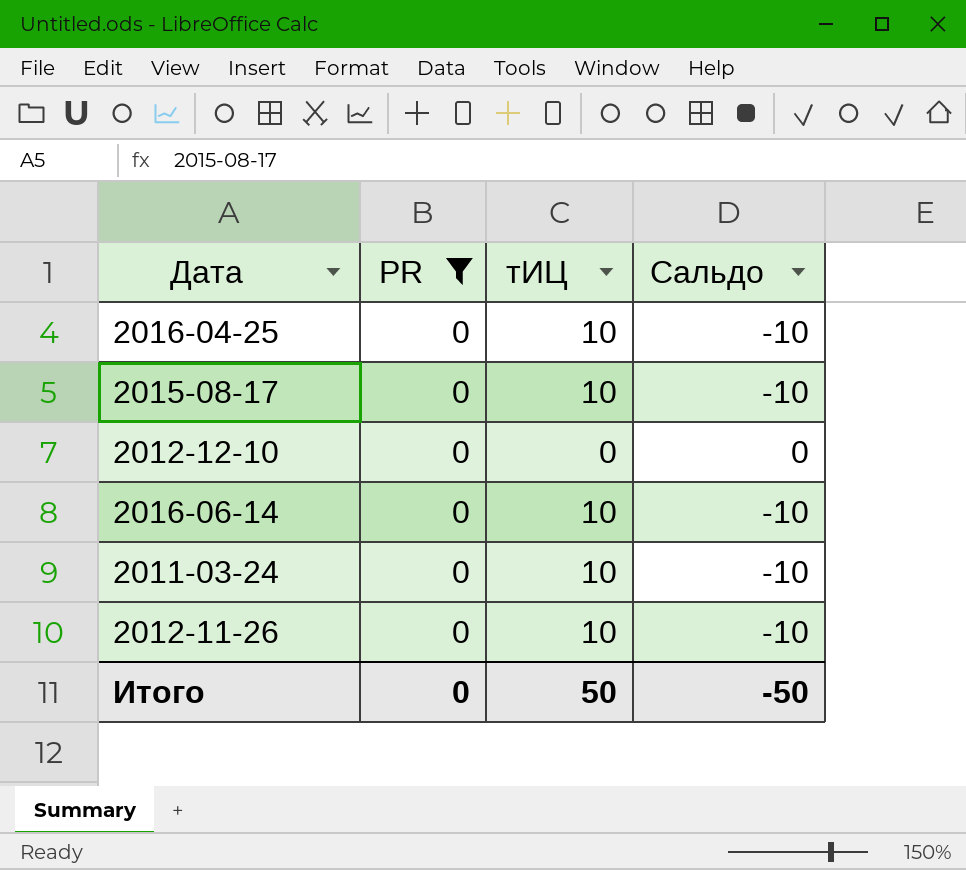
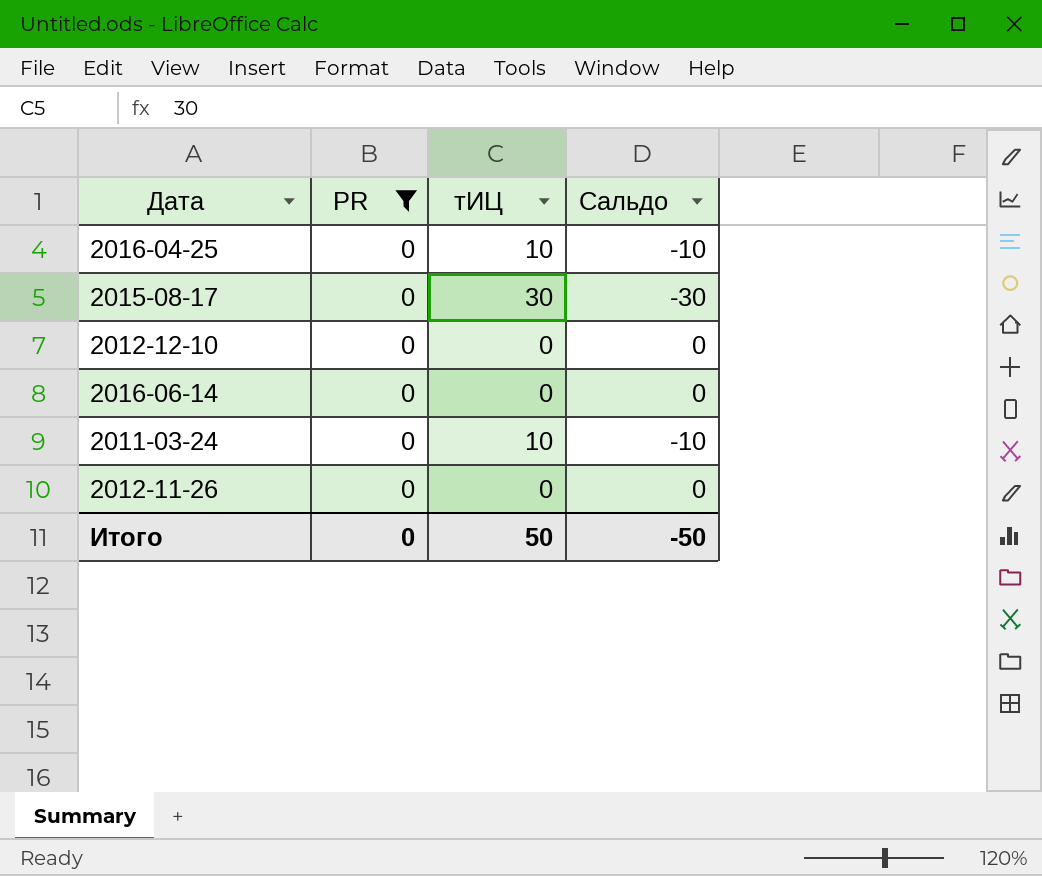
2015-08-17 | тИЦ: 10 -> 30
2015-08-17 | Сальдо: -10 -> -30
2016-06-14 | тИЦ: 10 -> 0
2016-06-14 | Сальдо: -10 -> 0
2012-11-26 | тИЦ: 10 -> 0
2012-11-26 | Сальдо: -10 -> 0

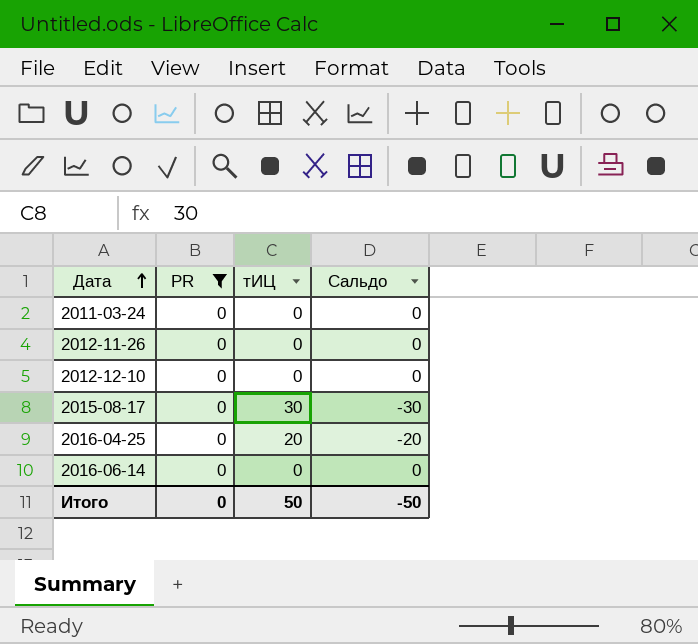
row order: none -> Дата ascending
2011-03-24 | тИЦ: 10 -> 0
2011-03-24 | Сальдо: -10 -> 0
2016-04-25 | тИЦ: 10 -> 20
2016-04-25 | Сальдо: -10 -> -20

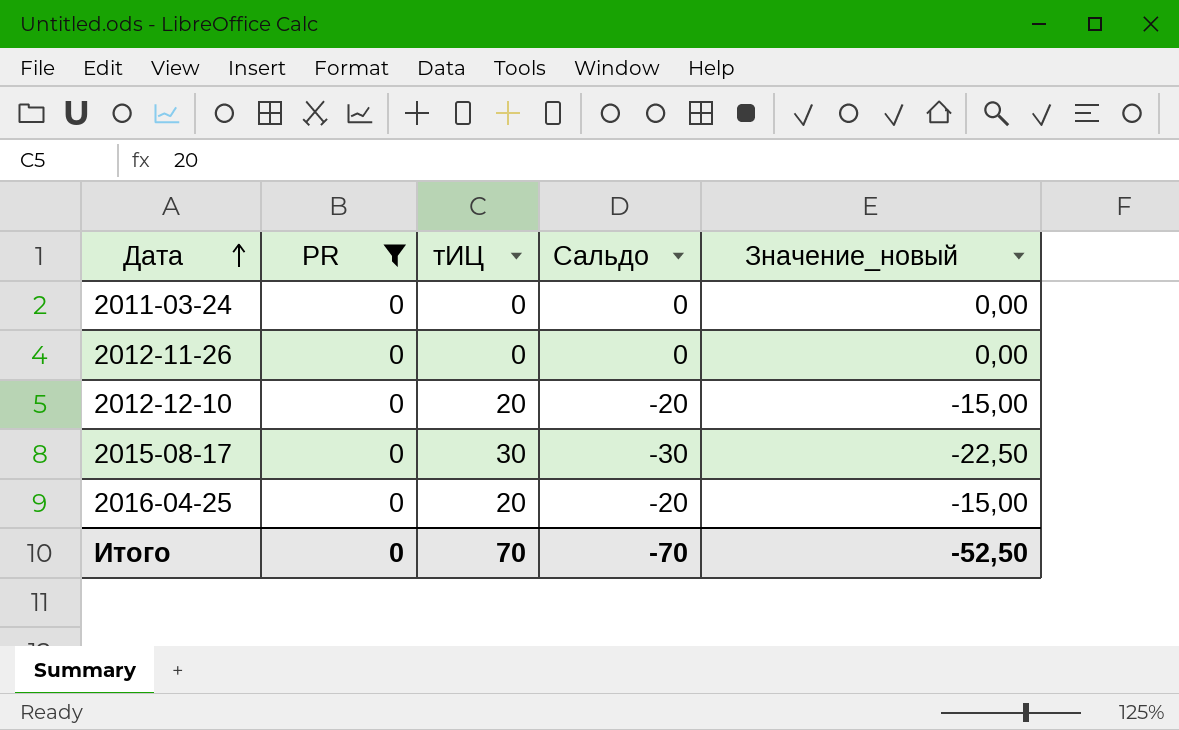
column Значение_новый | formula: none -> [Сальдо] * 0,75
row 2016-06-14: 0 | 0 | 0 -> none
2012-12-10 | тИЦ: 0 -> 20
2012-12-10 | Сальдо: 0 -> -20
Итого | тИЦ: 50 -> 70
Итого | Сальдо: -50 -> -70

